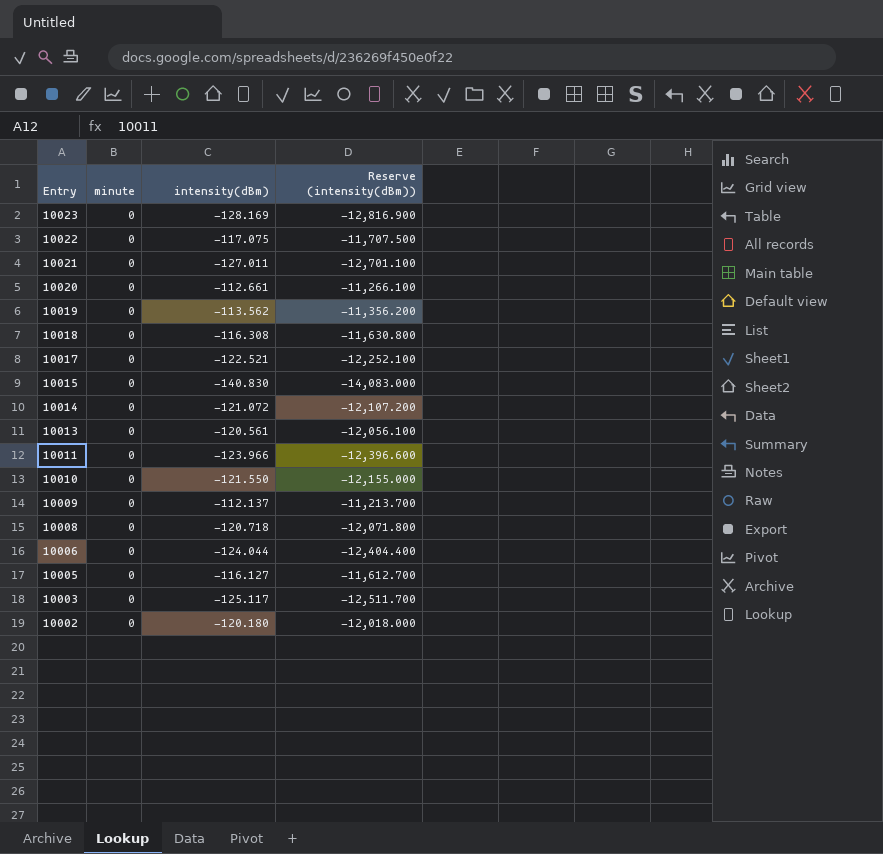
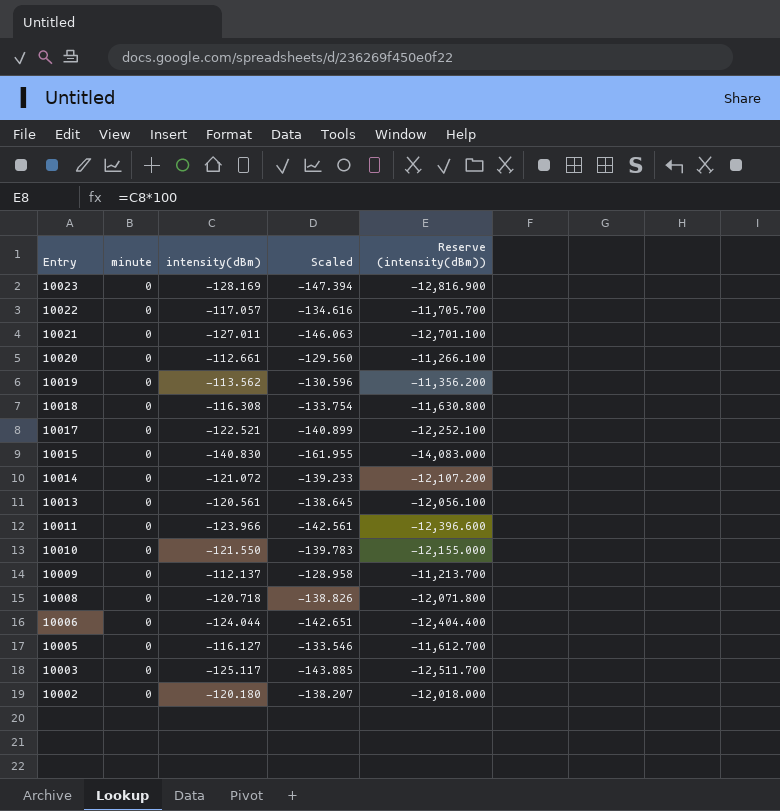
column Scaled | formula: none -> [intensity(dBm)] * 1.15
10022 | intensity(dBm): -117.075 -> -117.057
10022 | Reserve (intensity(dBm)): -11,707.500 -> -11,705.700

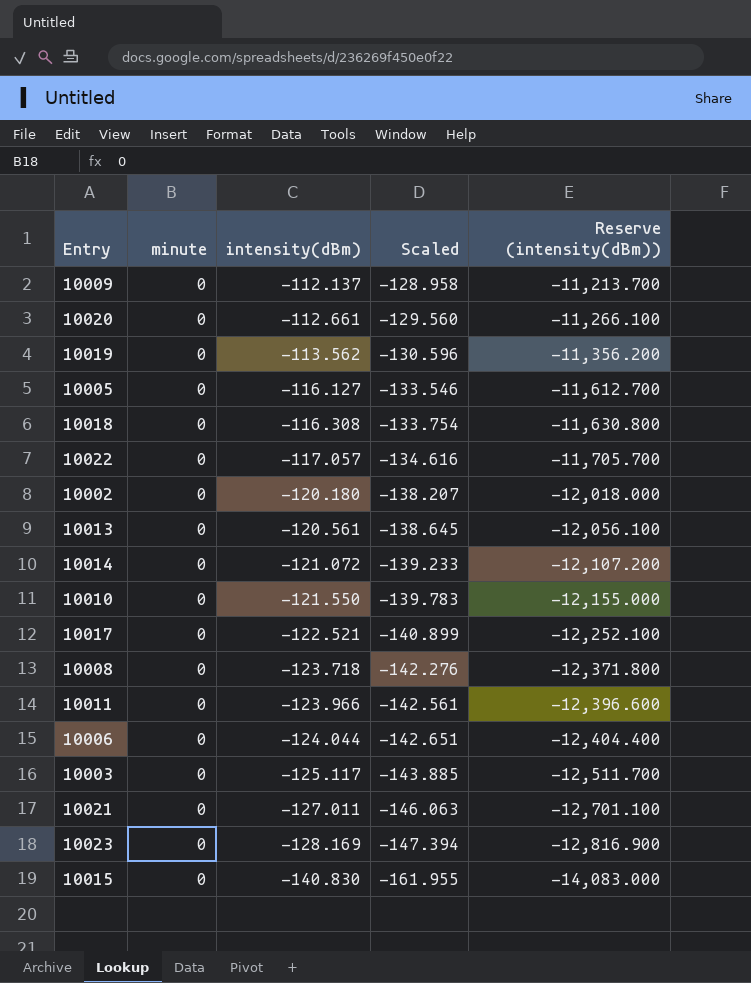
row order: Entry descending -> intensity(dBm) descending
10008 | intensity(dBm): -120.718 -> -123.718
10008 | Scaled: -138.826 -> -142.276
10008 | Reserve (intensity(dBm)): -12,071.800 -> -12,371.800

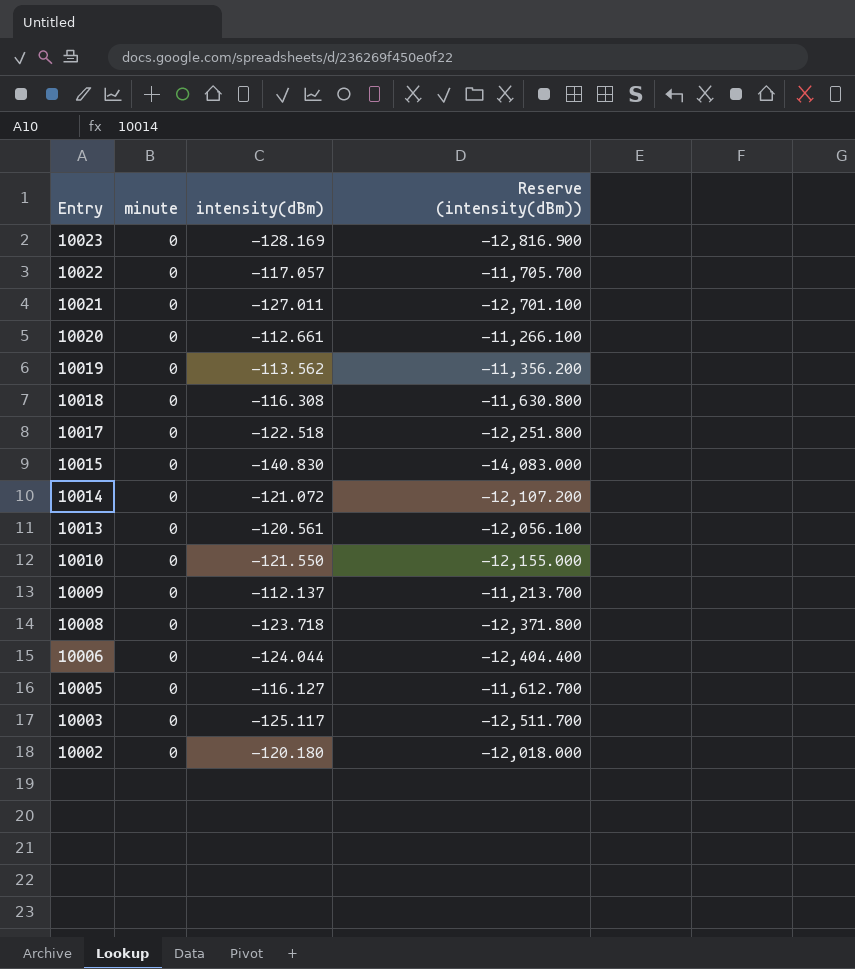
row order: intensity(dBm) descending -> Entry descending
column Scaled | formula: [intensity(dBm)] * 1.15 -> none
row 10011: 0 | -123.966 | -142.561 | -12,396.600 -> none
10017 | intensity(dBm): -122.521 -> -122.518
10017 | Reserve (intensity(dBm)): -12,252.100 -> -12,251.800

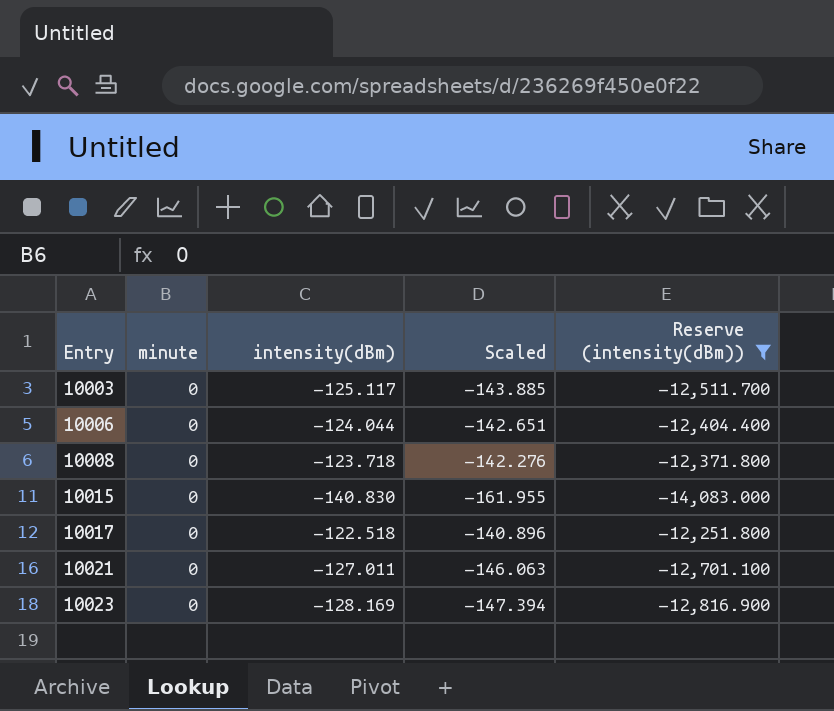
filter: none -> Reserve (intensity(dBm)) <= -12,251.800
row order: Entry descending -> Entry ascending
column Scaled | formula: none -> [intensity(dBm)] * 1.15

